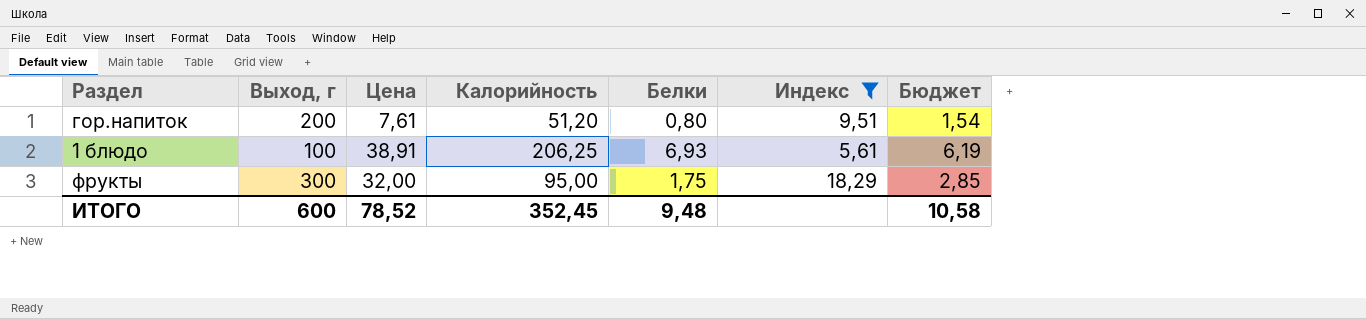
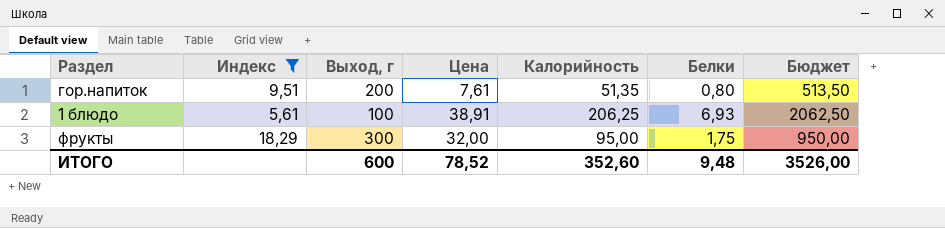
column Индекс | position: 6 -> 2
column Бюджет | formula: [Калорийность] * 0,03 -> [Калорийность] * 10
гор.напиток | Калорийность: 51,20 -> 51,35
ИТОГО | Калорийность: 352,45 -> 352,60
ИТОГО | Бюджет: 10,58 -> 3526,00

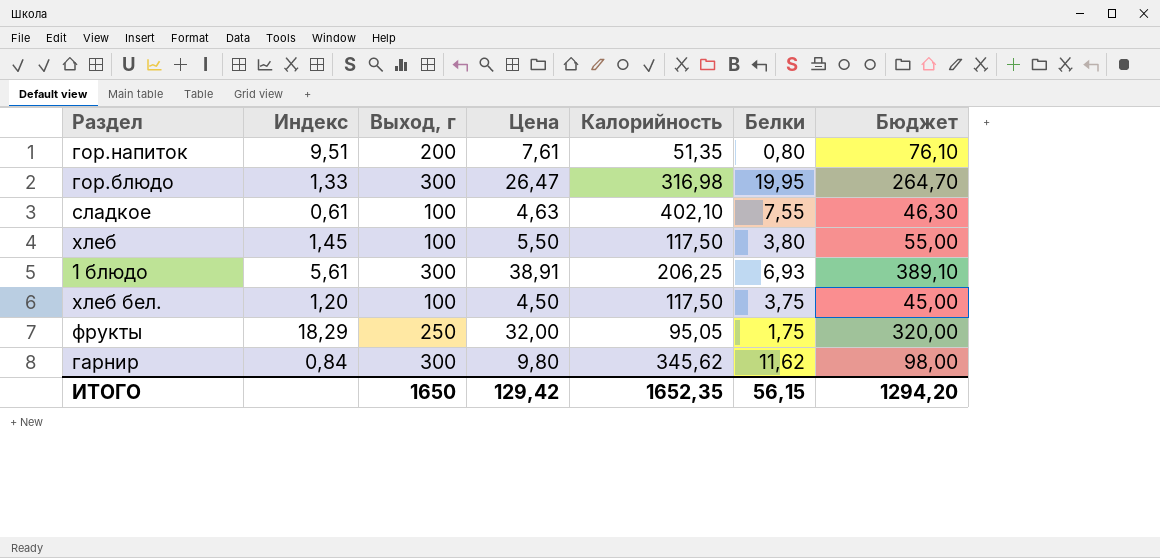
filter: Индекс >= 5,61 -> none
column Бюджет | formula: [Калорийность] * 10 -> [Цена] * 10
1 блюдо | Выход, г: 100 -> 300
фрукты | Выход, г: 300 -> 250
фрукты | Калорийность: 95,00 -> 95,05
ИТОГО | Выход, г: 600 -> 1650
ИТОГО | Цена: 78,52 -> 129,42
ИТОГО | Калорийность: 352,60 -> 1652,35
ИТОГО | Белки: 9,48 -> 56,15
ИТОГО | Бюджет: 3526,00 -> 1294,20

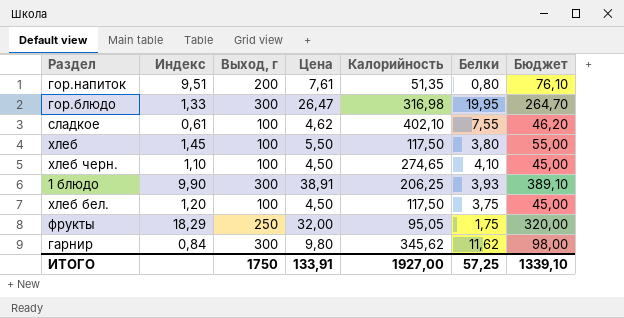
сладкое | Цена: 4,63 -> 4,62
сладкое | Бюджет: 46,30 -> 46,20
row хлеб черн.: none -> 1,10 | 100 | 4,50 | 274,65 | 4,10 | 45,00
1 блюдо | Индекс: 5,61 -> 9,90
1 блюдо | Белки: 6,93 -> 3,93
ИТОГО | Выход, г: 1650 -> 1750
ИТОГО | Цена: 129,42 -> 133,91
ИТОГО | Калорийность: 1652,35 -> 1927,00
ИТОГО | Белки: 56,15 -> 57,25
ИТОГО | Бюджет: 1294,20 -> 1339,10

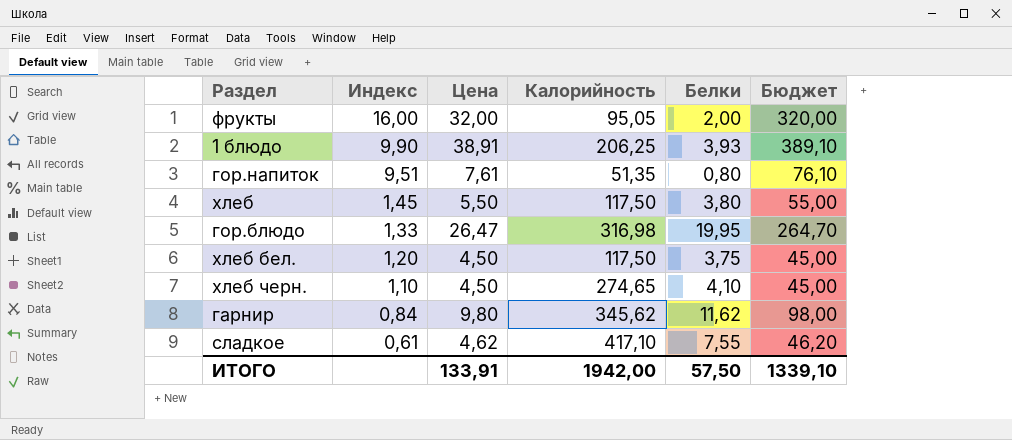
row order: none -> Индекс descending
column Выход, г | position: 3 -> none
фрукты | Индекс: 18,29 -> 16,00
фрукты | Белки: 1,75 -> 2,00
сладкое | Калорийность: 402,10 -> 417,10
ИТОГО | Калорийность: 1927,00 -> 1942,00
ИТОГО | Белки: 57,25 -> 57,50

